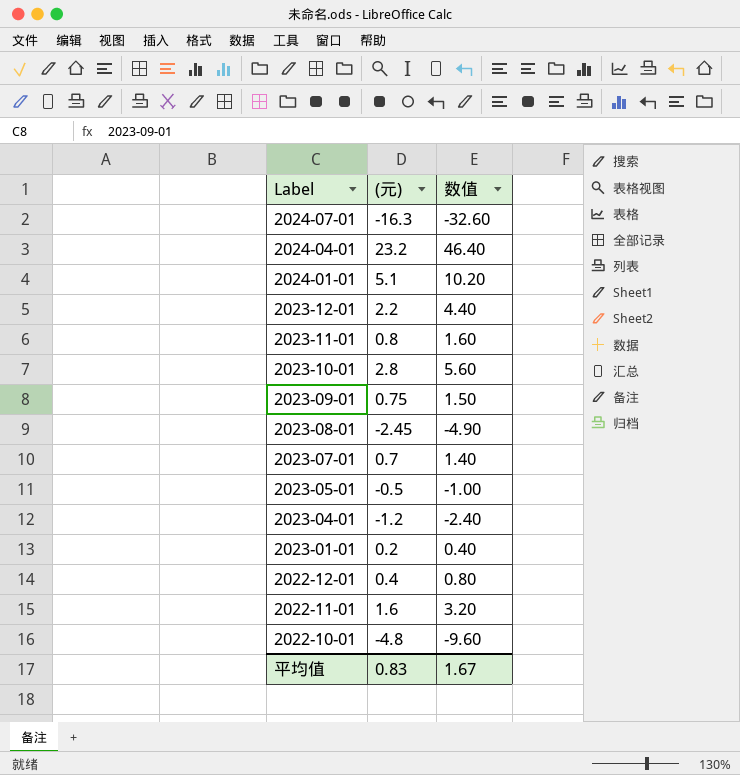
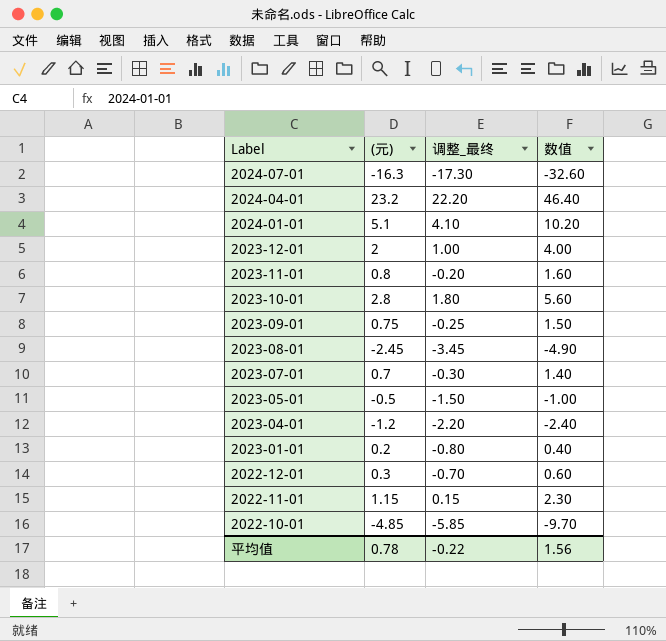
column 调整_最终 | formula: none -> [(元)] - 1
2023-12-01 | (元): 2.2 -> 2
2023-12-01 | 数值: 4.40 -> 4.00
2022-12-01 | (元): 0.4 -> 0.3
2022-12-01 | 数值: 0.80 -> 0.60
2022-11-01 | (元): 1.6 -> 1.15
2022-11-01 | 数值: 3.20 -> 2.30
2022-10-01 | (元): -4.8 -> -4.85
2022-10-01 | 数值: -9.60 -> -9.70
平均值 | (元): 0.83 -> 0.78
平均值 | 数值: 1.67 -> 1.56

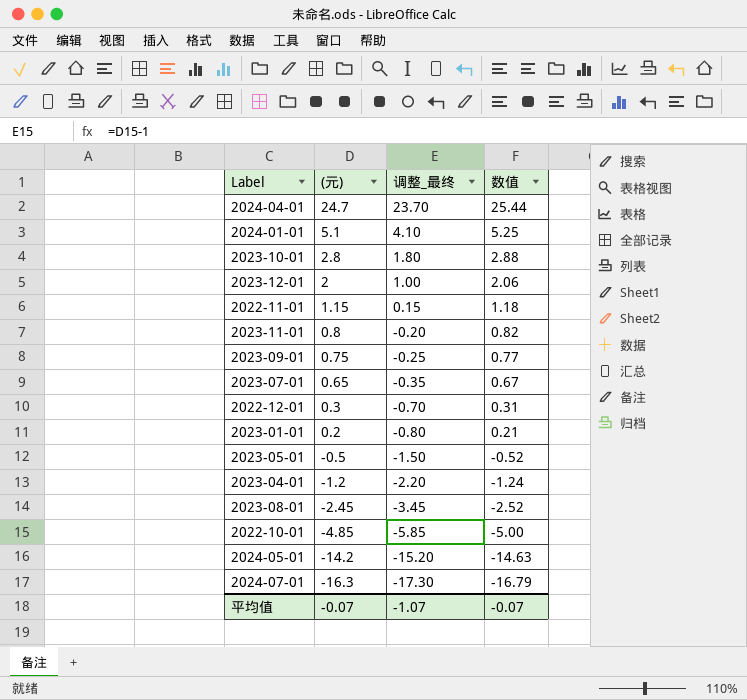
row order: Label descending -> (元) descending
column 数值 | formula: [(元)] * 2 -> [(元)] * 1.03
2024-04-01 | (元): 23.2 -> 24.7
2024-04-01 | 调整_最终: 22.20 -> 23.70
2023-07-01 | (元): 0.7 -> 0.65
2023-07-01 | 调整_最终: -0.30 -> -0.35
row 2024-05-01: none -> -14.2 | -15.20 | -14.63
平均值 | (元): 0.78 -> -0.07
平均值 | 调整_最终: -0.22 -> -1.07
平均值 | 数值: 1.56 -> -0.07

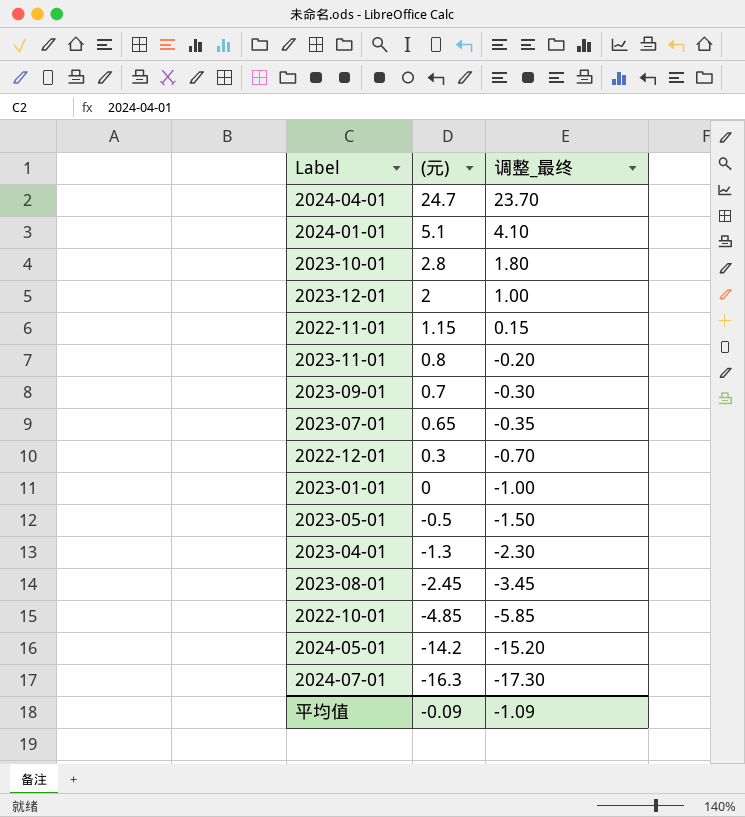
column 数值 | formula: [(元)] * 1.03 -> none
2023-09-01 | (元): 0.75 -> 0.7
2023-09-01 | 调整_最终: -0.25 -> -0.30
2023-01-01 | (元): 0.2 -> 0
2023-01-01 | 调整_最终: -0.80 -> -1.00
2023-04-01 | (元): -1.2 -> -1.3
2023-04-01 | 调整_最终: -2.20 -> -2.30
平均值 | (元): -0.07 -> -0.09
平均值 | 调整_最终: -1.07 -> -1.09

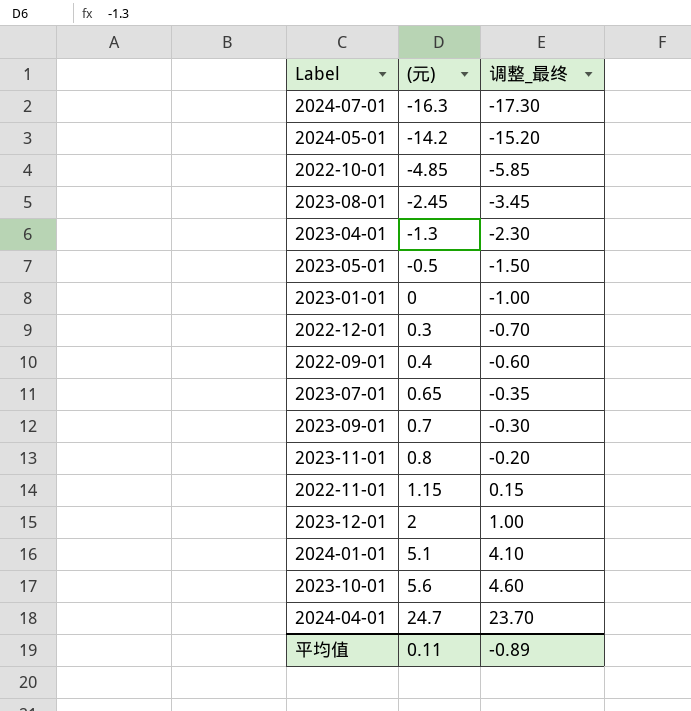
row order: (元) descending -> (元) ascending
row 2022-09-01: none -> 0.4 | -0.60
2023-10-01 | (元): 2.8 -> 5.6
2023-10-01 | 调整_最终: 1.80 -> 4.60
平均值 | (元): -0.09 -> 0.11
平均值 | 调整_最终: -1.09 -> -0.89

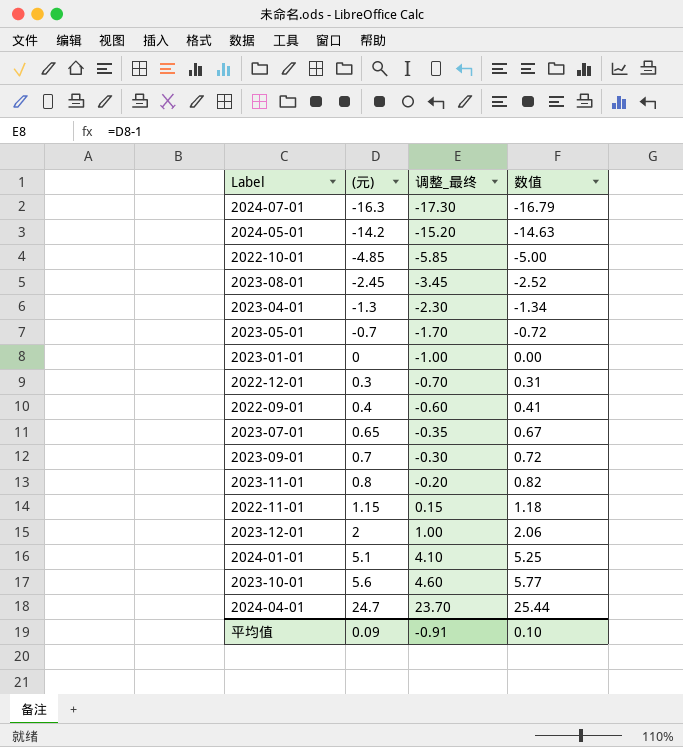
column 数值 | formula: none -> [(元)] * 1.03
2023-05-01 | (元): -0.5 -> -0.7
2023-05-01 | 调整_最终: -1.50 -> -1.70
平均值 | (元): 0.11 -> 0.09
平均值 | 调整_最终: -0.89 -> -0.91

